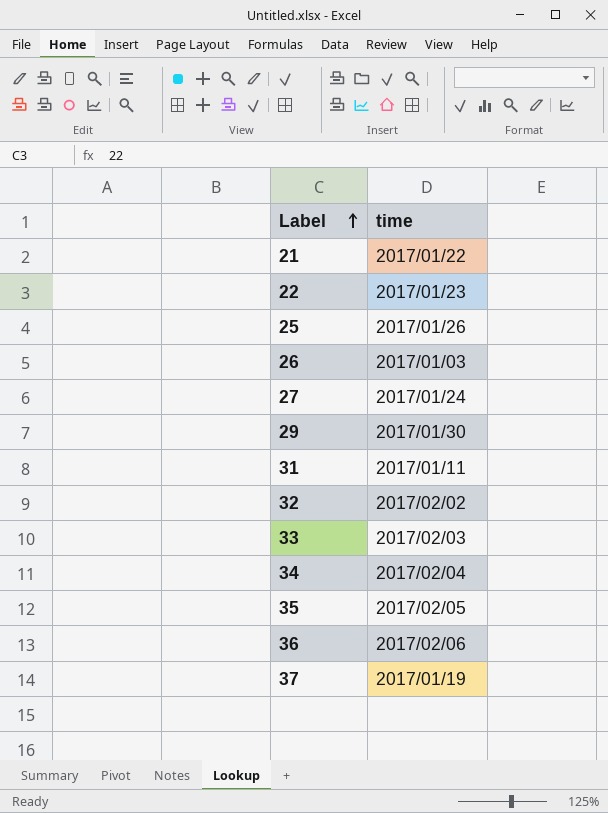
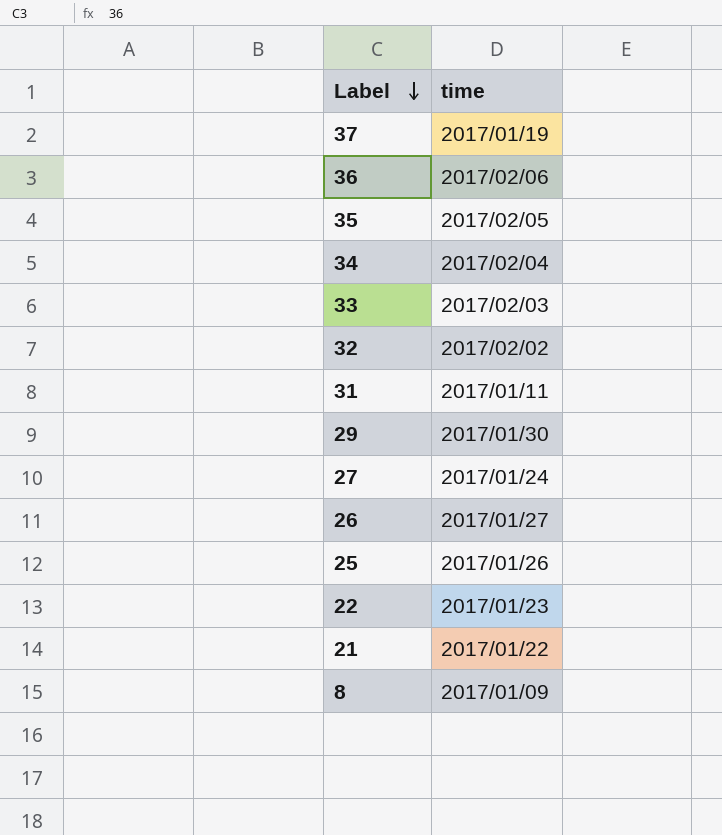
row order: Label ascending -> Label descending
26 | time: 2017/01/03 -> 2017/01/27
row 8: none -> 2017/01/09

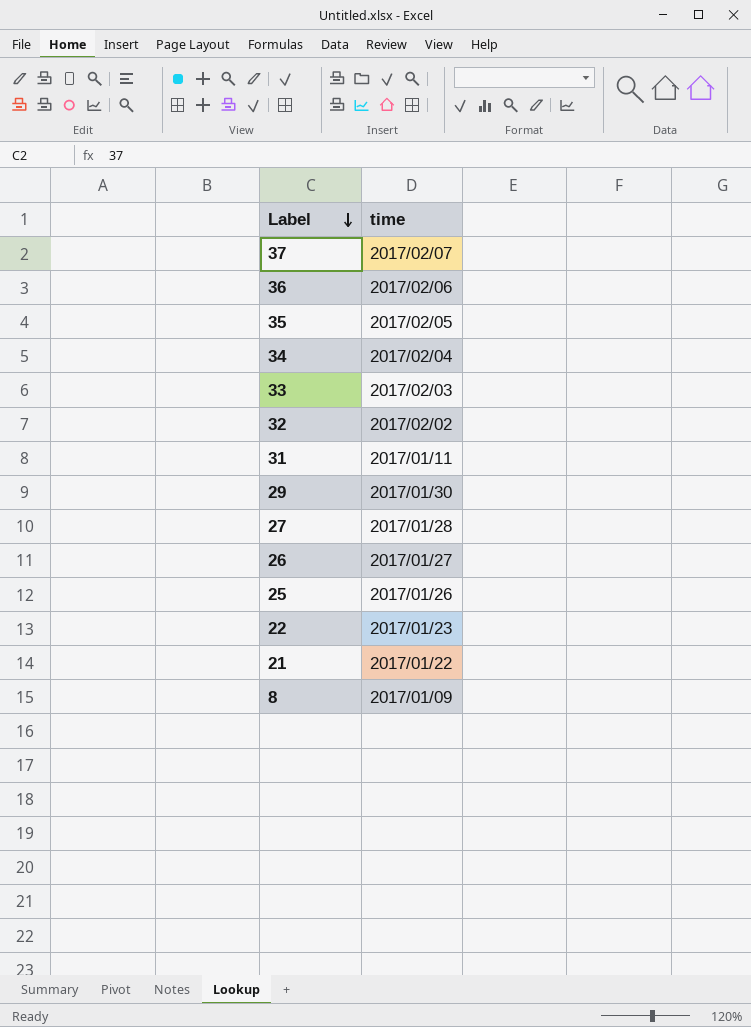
37 | time: 2017/01/19 -> 2017/02/07
27 | time: 2017/01/24 -> 2017/01/28

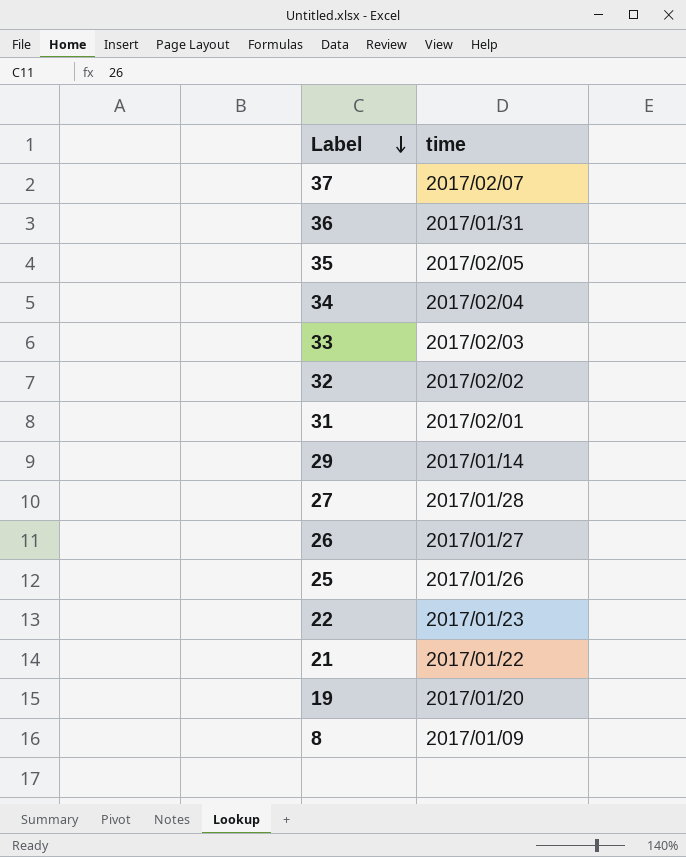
36 | time: 2017/02/06 -> 2017/01/31
31 | time: 2017/01/11 -> 2017/02/01
29 | time: 2017/01/30 -> 2017/01/14
row 19: none -> 2017/01/20

